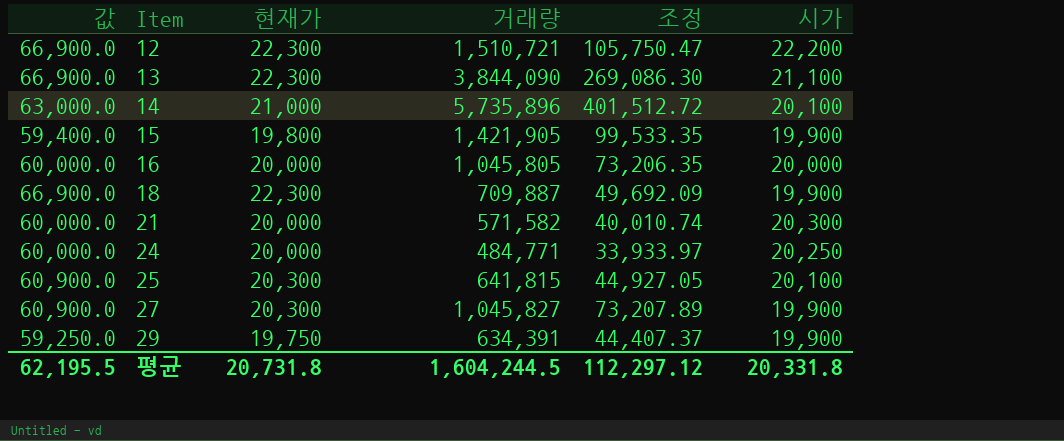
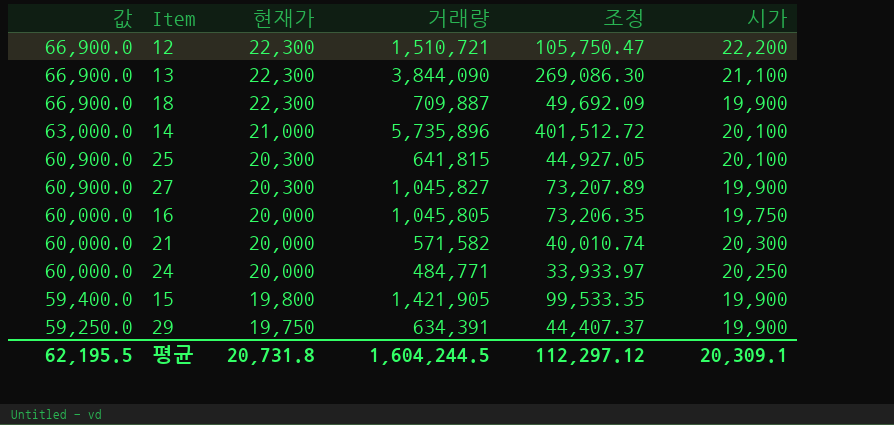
row order: Item ascending -> 값 descending
16 | 시가: 20,000 -> 19,750
평균 | 시가: 20,331.8 -> 20,309.1

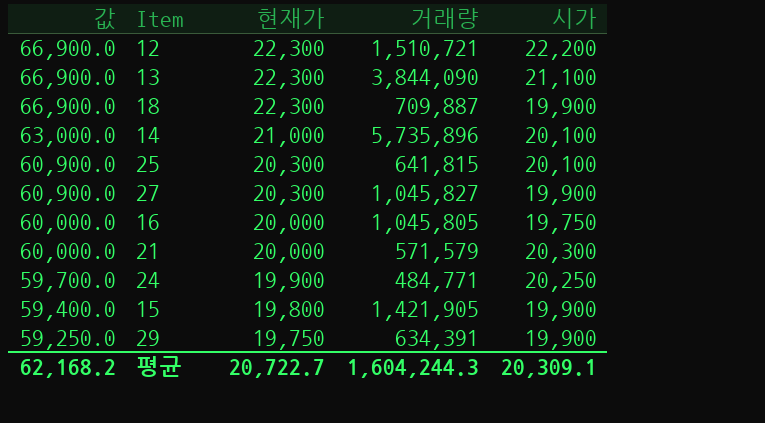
column 조정 | formula: [거래량] * 0.07 -> none
21 | 거래량: 571,582 -> 571,579
24 | 값: 60,000.0 -> 59,700.0
24 | 현재가: 20,000 -> 19,900
평균 | 값: 62,195.5 -> 62,168.2
평균 | 현재가: 20,731.8 -> 20,722.7
평균 | 거래량: 1,604,244.5 -> 1,604,244.3

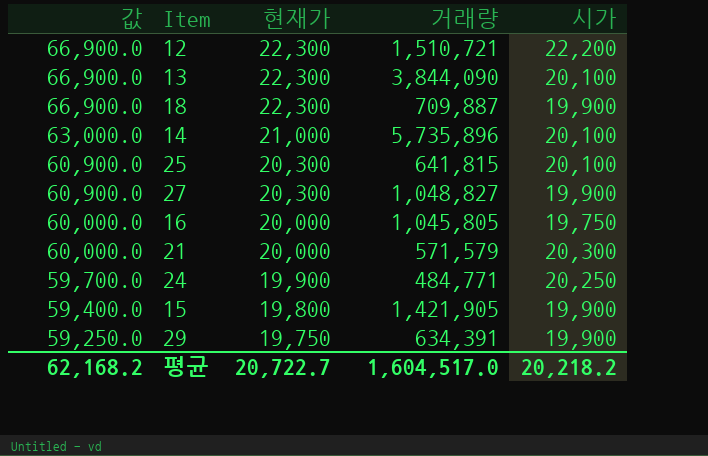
13 | 시가: 21,100 -> 20,100
27 | 거래량: 1,045,827 -> 1,048,827
평균 | 거래량: 1,604,244.3 -> 1,604,517.0
평균 | 시가: 20,309.1 -> 20,218.2

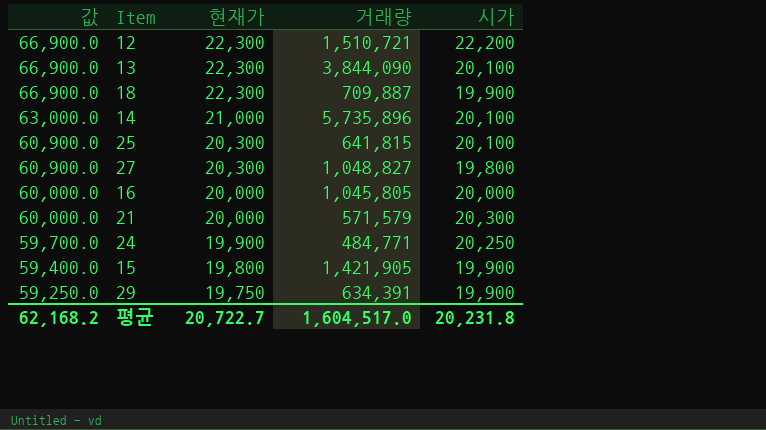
27 | 시가: 19,900 -> 19,800
16 | 시가: 19,750 -> 20,000
평균 | 시가: 20,218.2 -> 20,231.8

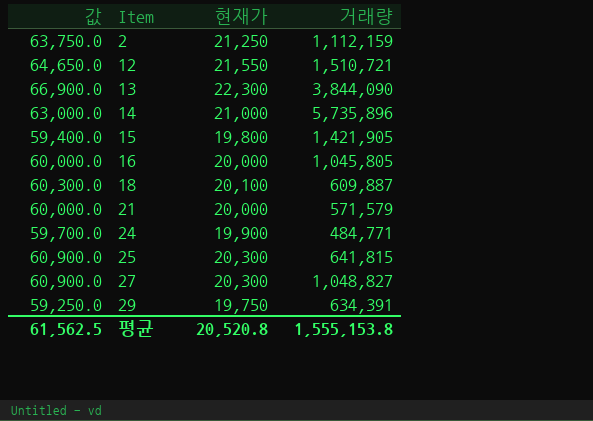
row order: 값 descending -> Item ascending
column 시가 | position: 5 -> none
row 2: none -> 63,750.0 | 21,250 | 1,112,159
12 | 값: 66,900.0 -> 64,650.0
12 | 현재가: 22,300 -> 21,550
18 | 값: 66,900.0 -> 60,300.0
18 | 현재가: 22,300 -> 20,100
18 | 거래량: 709,887 -> 609,887
평균 | 값: 62,168.2 -> 61,562.5
평균 | 현재가: 20,722.7 -> 20,520.8
평균 | 거래량: 1,604,517.0 -> 1,555,153.8

